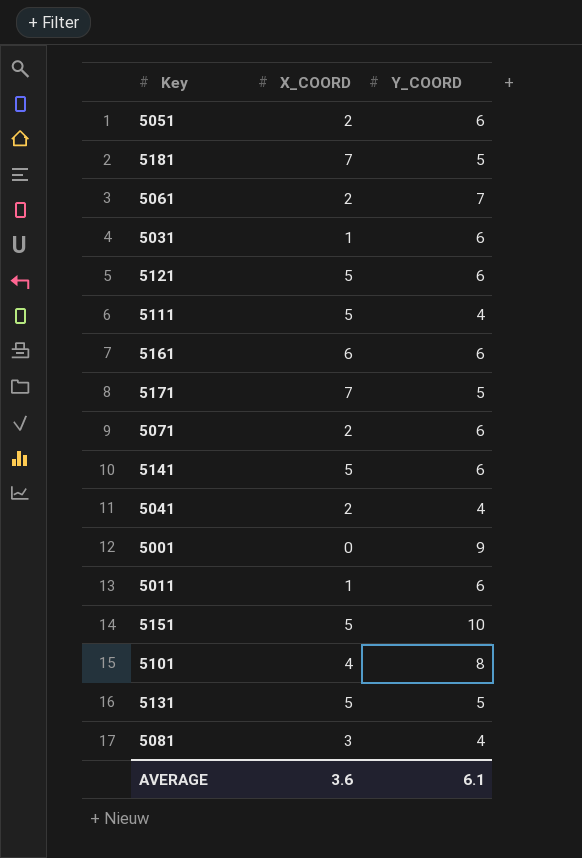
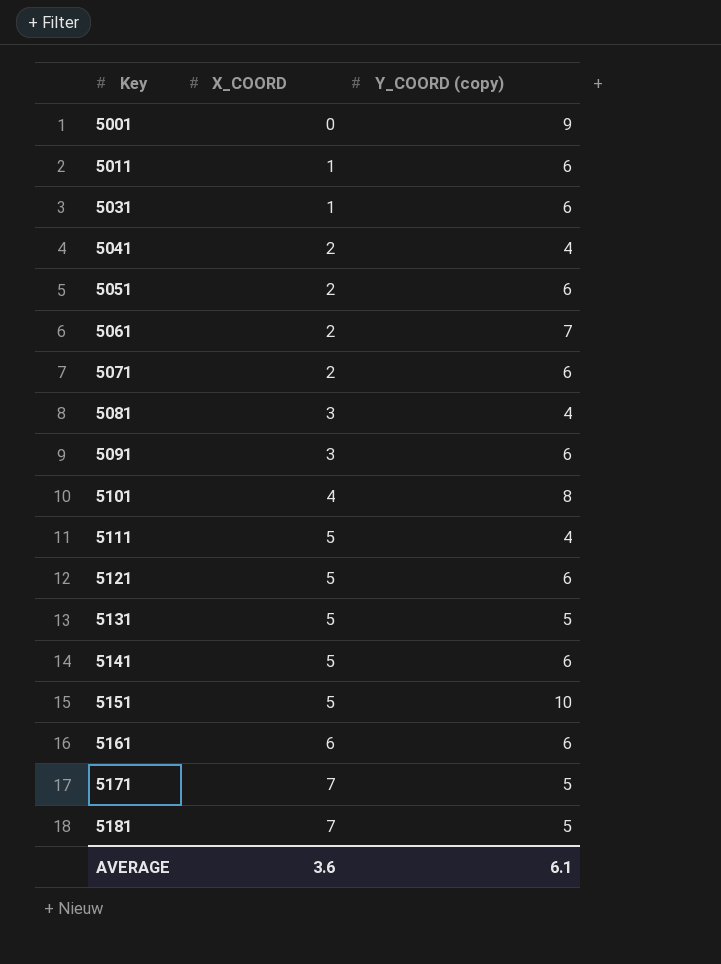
row order: none -> Key ascending
column name: Y_COORD -> Y_COORD (copy)
row 5091: none -> 3 | 6

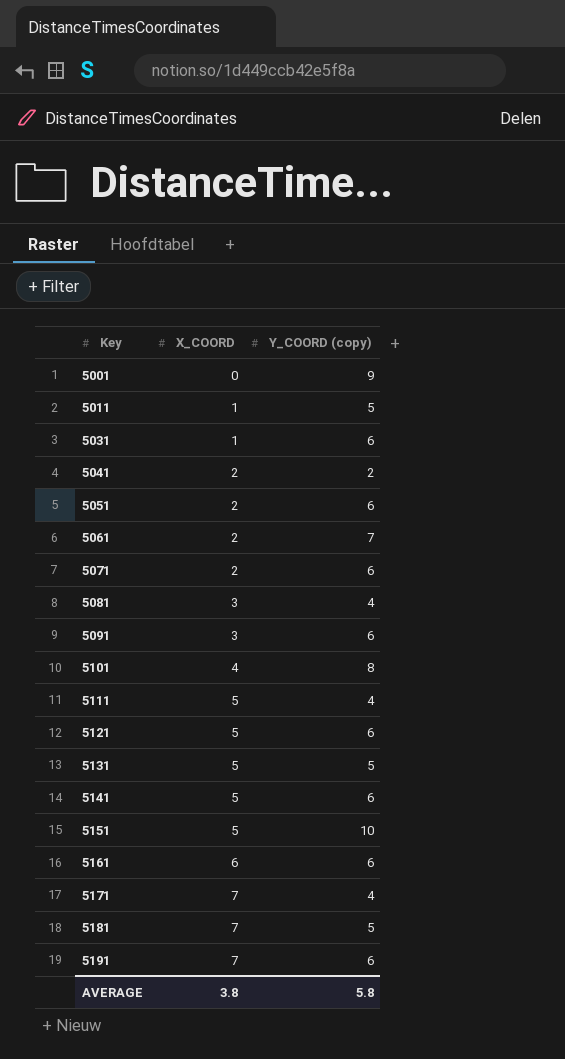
5011 | Y_COORD (copy): 6 -> 5
5041 | Y_COORD (copy): 4 -> 2
5171 | Y_COORD (copy): 5 -> 4
row 5191: none -> 7 | 6
AVERAGE | X_COORD: 3.6 -> 3.8
AVERAGE | Y_COORD (copy): 6.1 -> 5.8

